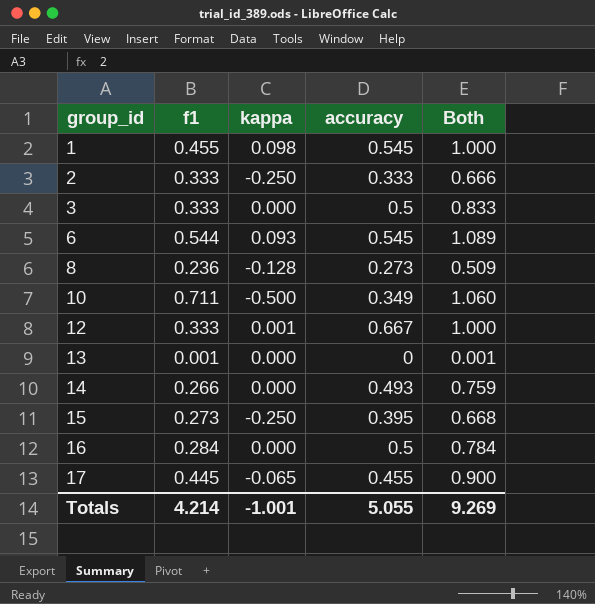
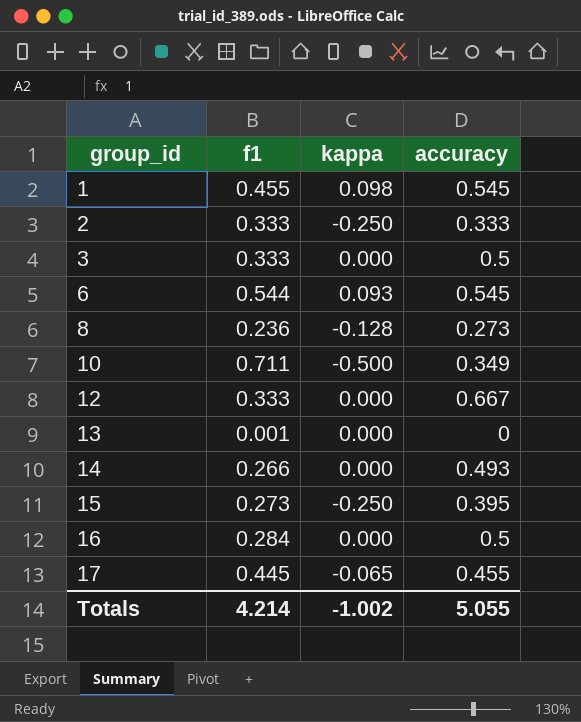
column Both | formula: [f1] + [accuracy] -> none
12 | kappa: 0.001 -> 0.000
Totals | kappa: -1.001 -> -1.002

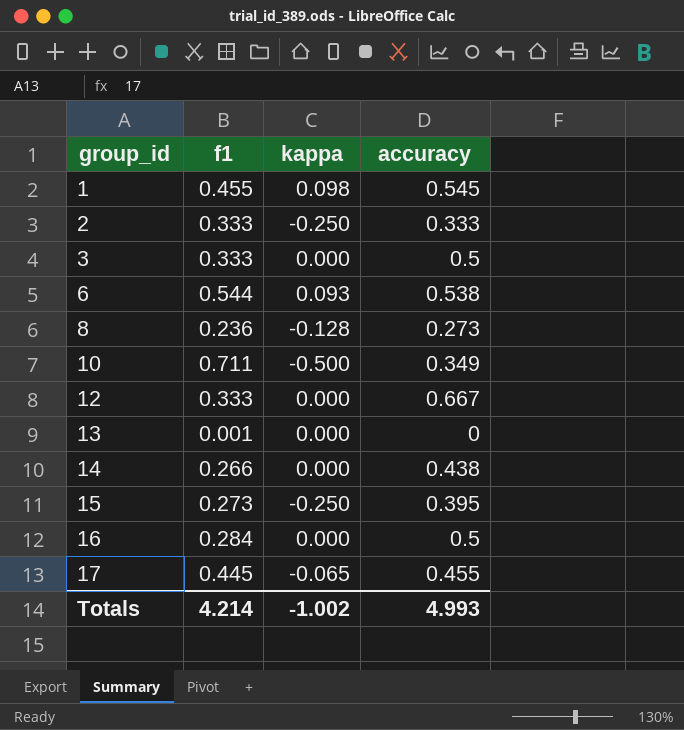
6 | accuracy: 0.545 -> 0.538
14 | accuracy: 0.493 -> 0.438
Totals | accuracy: 5.055 -> 4.993

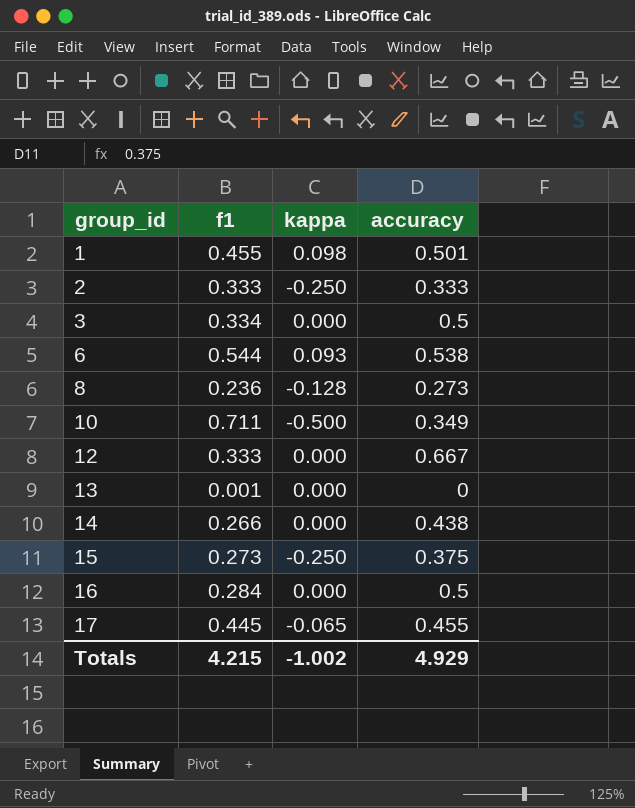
1 | accuracy: 0.545 -> 0.501
3 | f1: 0.333 -> 0.334
15 | accuracy: 0.395 -> 0.375
Totals | f1: 4.214 -> 4.215
Totals | accuracy: 4.993 -> 4.929

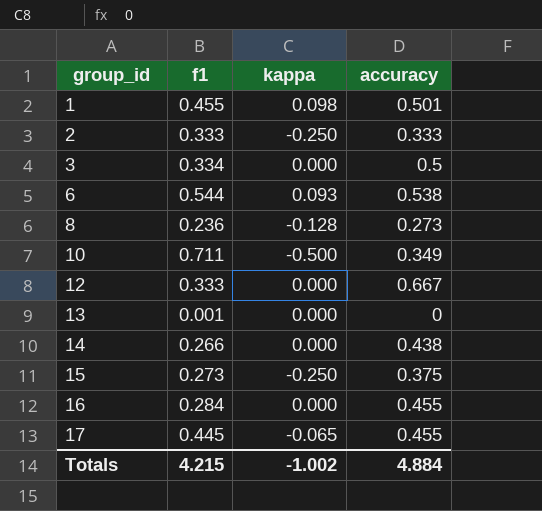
16 | accuracy: 0.5 -> 0.455
Totals | accuracy: 4.929 -> 4.884

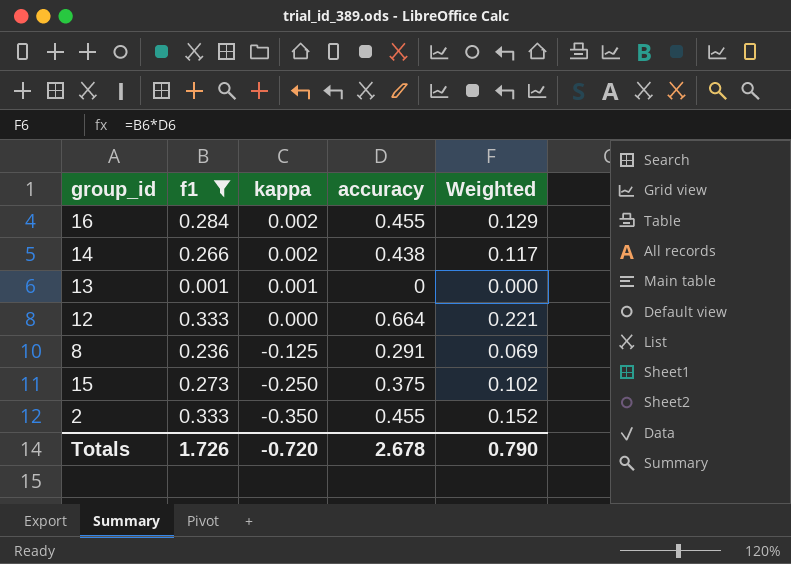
filter: none -> f1 <= 0.333
row order: group_id ascending -> kappa descending
column Weighted | formula: none -> [f1] * [accuracy]
16 | kappa: 0.000 -> 0.002
14 | kappa: 0.000 -> 0.002
13 | kappa: 0.000 -> 0.001
12 | accuracy: 0.667 -> 0.664
8 | kappa: -0.128 -> -0.125
8 | accuracy: 0.273 -> 0.291
2 | kappa: -0.250 -> -0.350
2 | accuracy: 0.333 -> 0.455
Totals | f1: 4.215 -> 1.726
Totals | kappa: -1.002 -> -0.720
Totals | accuracy: 4.884 -> 2.678

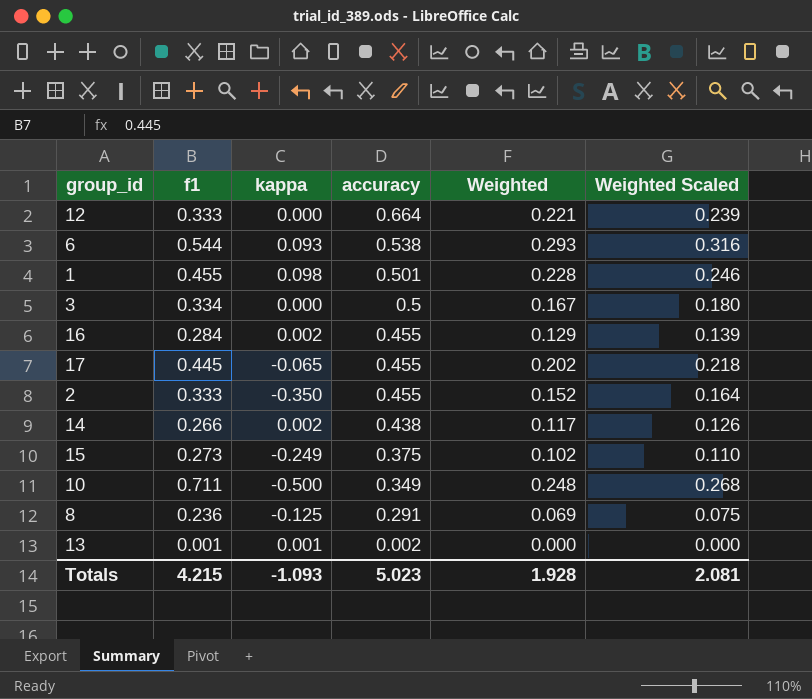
filter: f1 <= 0.333 -> none
row order: kappa descending -> accuracy descending
column Weighted Scaled | formula: none -> [Weighted] * 1.08
15 | kappa: -0.250 -> -0.249
13 | accuracy: 0 -> 0.002
Totals | f1: 1.726 -> 4.215
Totals | kappa: -0.720 -> -1.093
Totals | accuracy: 2.678 -> 5.023
Totals | Weighted: 0.790 -> 1.928

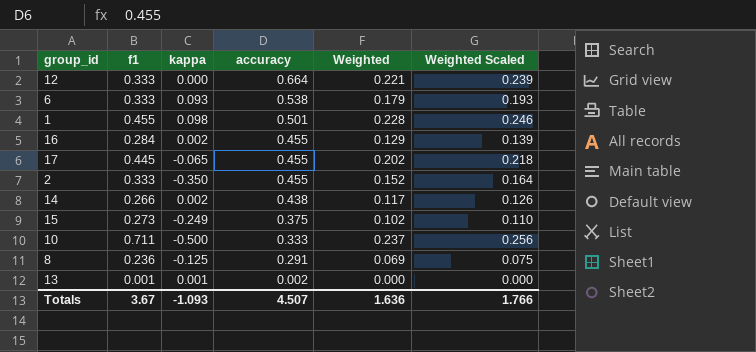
row 3: 0.334 | 0.000 | 0.5 | 0.167 | 0.180 -> none
6 | f1: 0.544 -> 0.333
6 | Weighted: 0.293 -> 0.179
6 | Weighted Scaled: 0.316 -> 0.193
10 | accuracy: 0.349 -> 0.333
10 | Weighted: 0.248 -> 0.237
10 | Weighted Scaled: 0.268 -> 0.256
Totals | f1: 4.215 -> 3.67
Totals | accuracy: 5.023 -> 4.507
Totals | Weighted: 1.928 -> 1.636
Totals | Weighted Scaled: 2.081 -> 1.766

